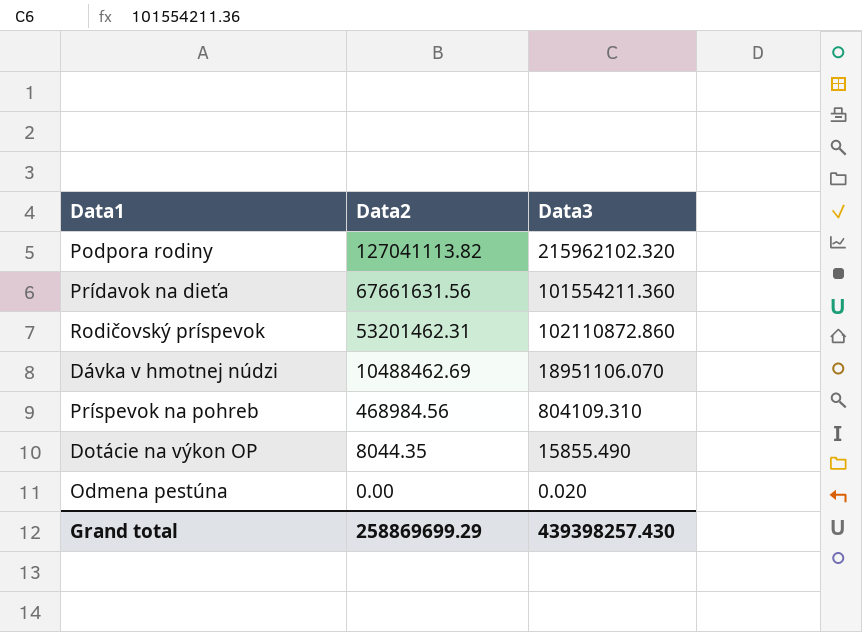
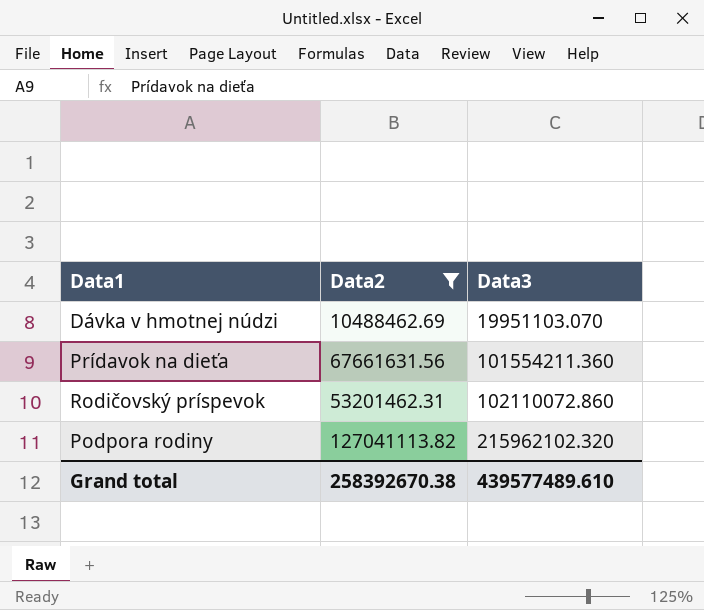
filter: none -> Data2 >= 10488462.69
row order: Data2 descending -> Data3 ascending
Dávka v hmotnej núdzi | Data3: 18951106.070 -> 19951103.070
Rodičovský príspevok | Data3: 102110872.860 -> 102110072.860
Grand total | Data2: 258869699.29 -> 258392670.38
Grand total | Data3: 439398257.430 -> 439577489.610

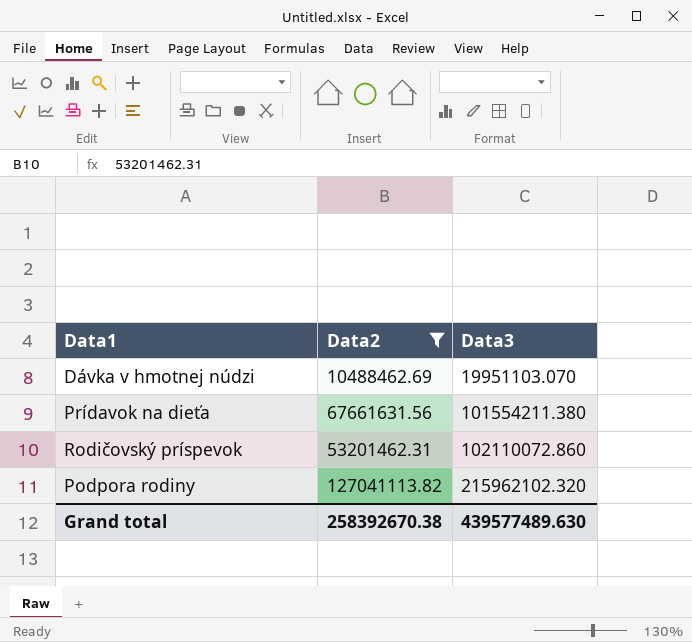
Prídavok na dieťa | Data3: 101554211.360 -> 101554211.380
Grand total | Data3: 439577489.610 -> 439577489.630

